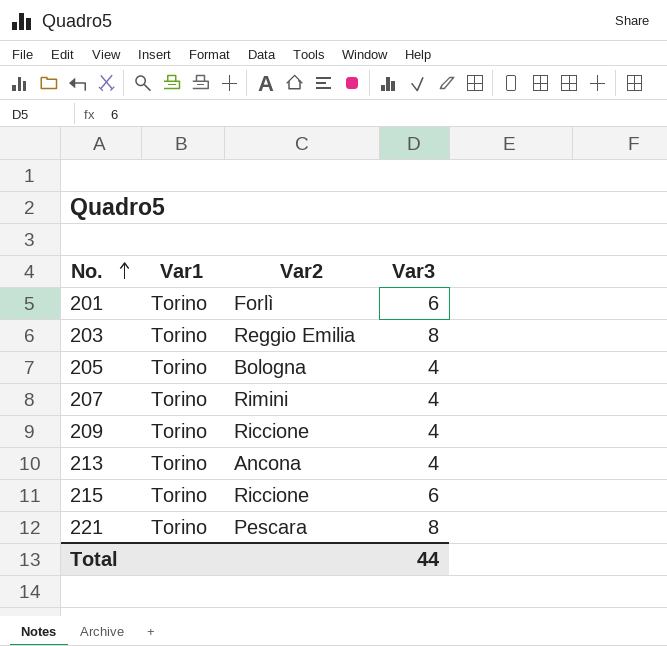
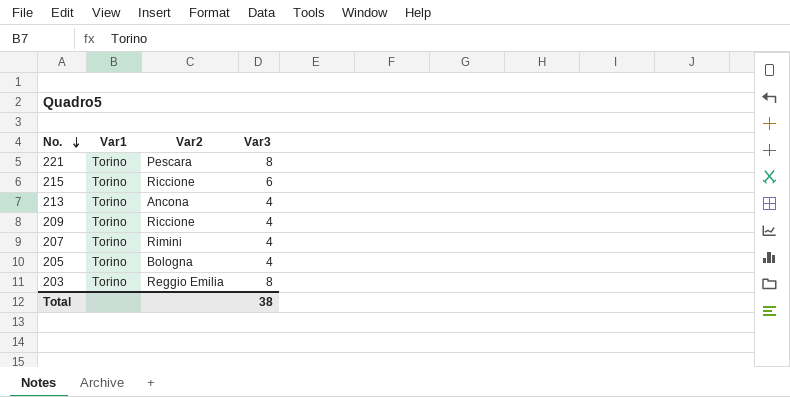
row order: No. ascending -> No. descending
row 201: Torino | Forlì | 6 -> none
Total | Var3: 44 -> 38

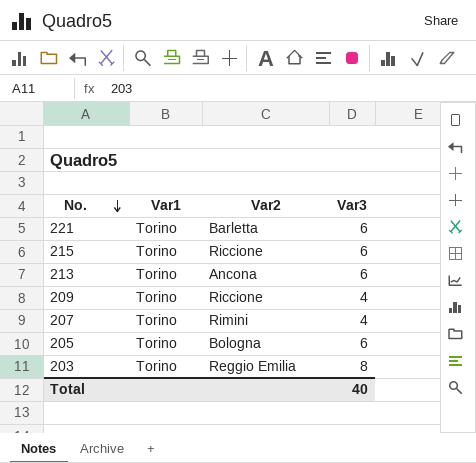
221 | Var2: Pescara -> Barletta
221 | Var3: 8 -> 6
213 | Var3: 4 -> 6
205 | Var3: 4 -> 6
Total | Var3: 38 -> 40

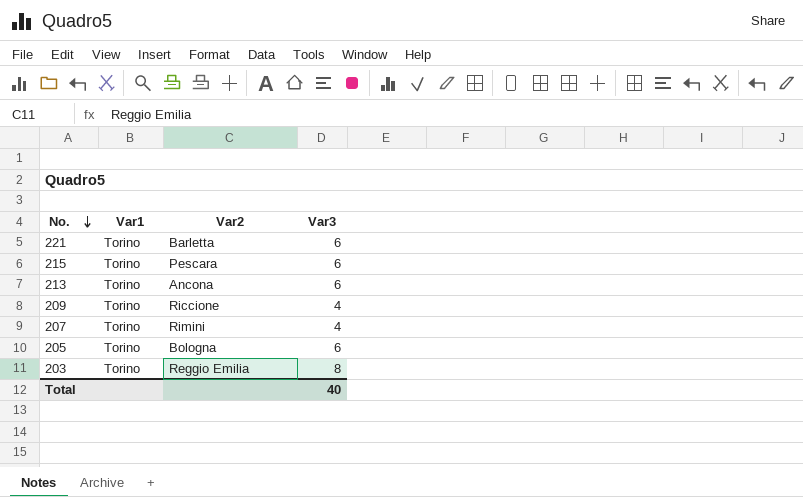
215 | Var2: Riccione -> Pescara

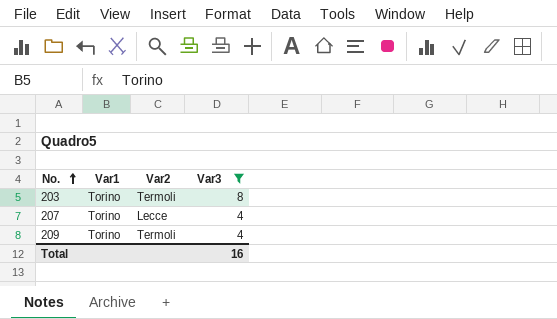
filter: none -> Var3 != 6
row order: No. descending -> No. ascending
203 | Var2: Reggio Emilia -> Termoli
207 | Var2: Rimini -> Lecce
209 | Var2: Riccione -> Termoli
Total | Var3: 40 -> 16

